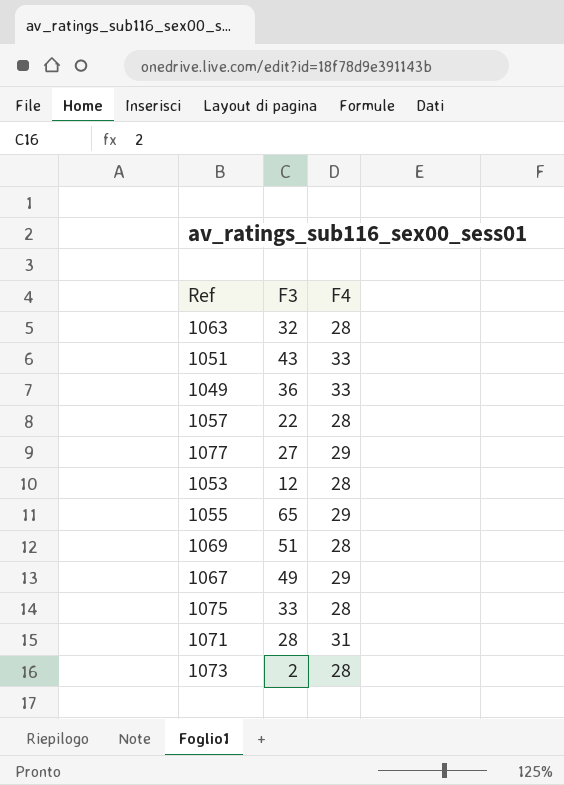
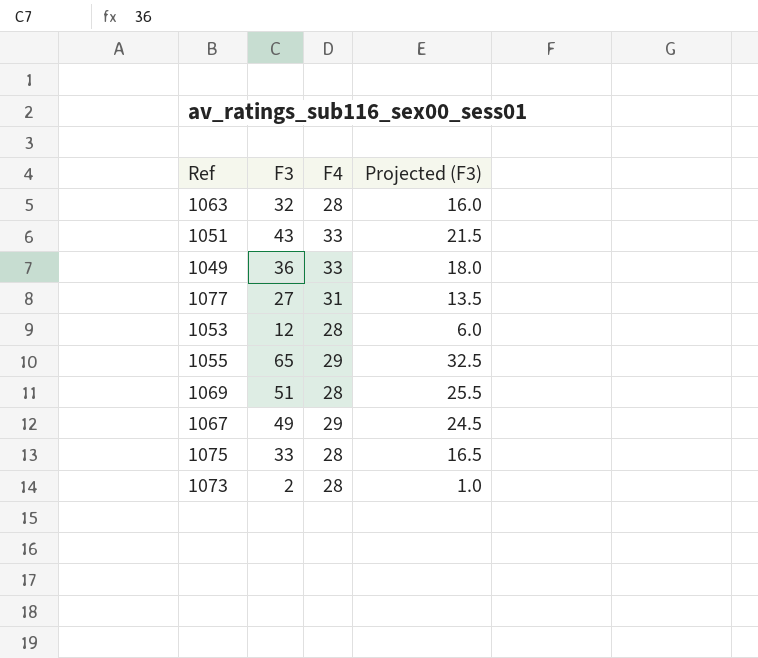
column Projected (F3) | formula: none -> [F3] * 0.5
row 1057: 22 | 28 -> none
row 1071: 28 | 31 -> none
1077 | F4: 29 -> 31

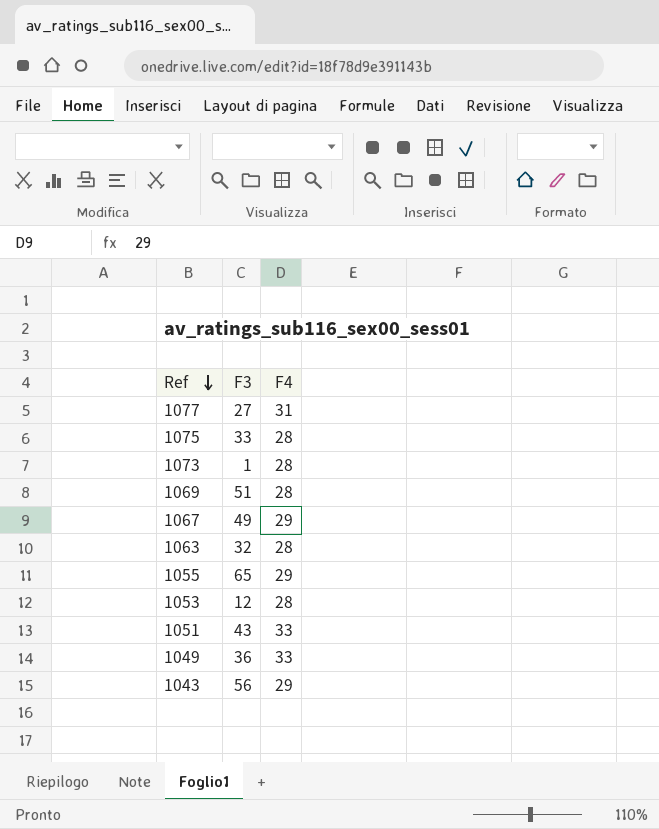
row order: none -> Ref descending
column Projected (F3) | formula: [F3] * 0.5 -> none
1073 | F3: 2 -> 1
row 1043: none -> 56 | 29

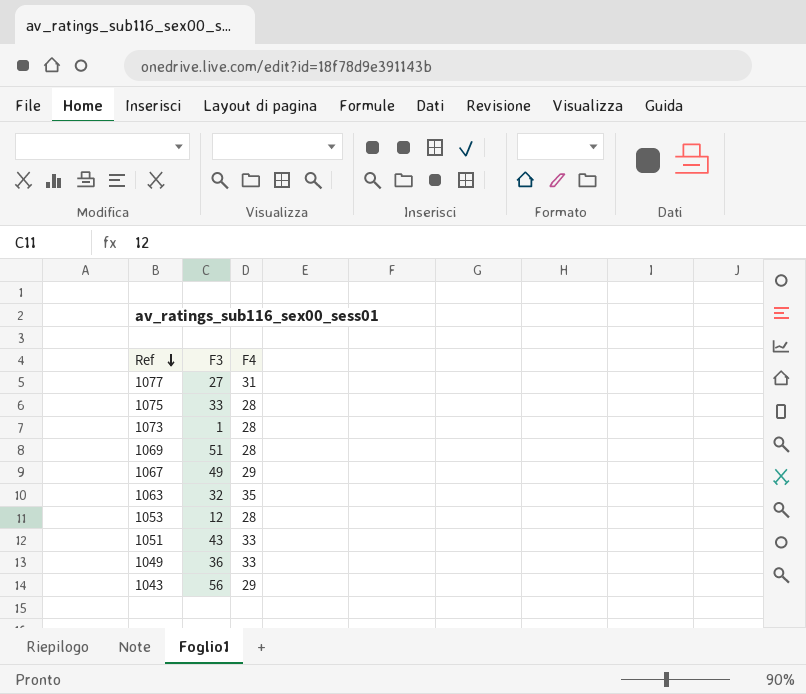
row 1055: 65 | 29 -> none
1063 | F4: 28 -> 35

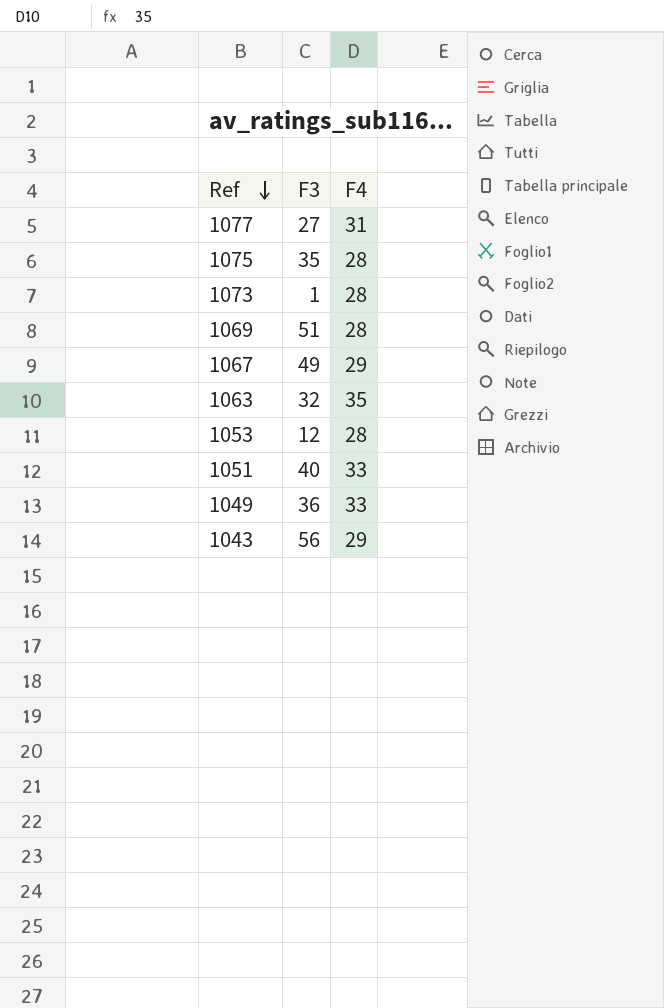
1075 | F3: 33 -> 35
1051 | F3: 43 -> 40

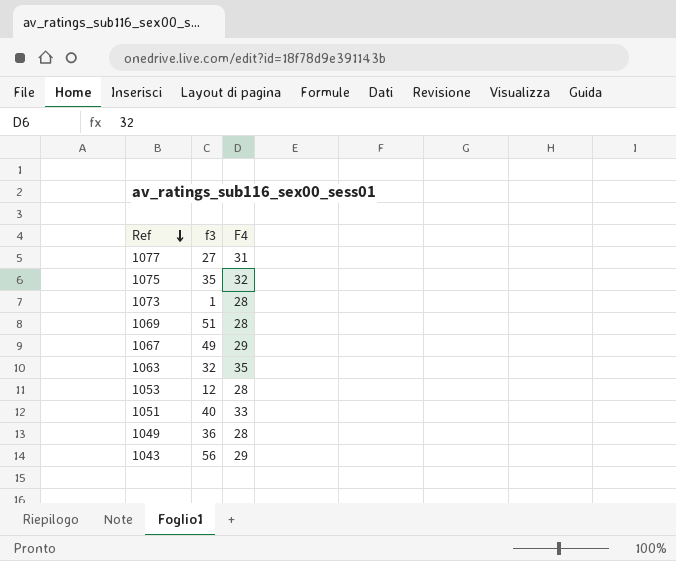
column name: F3 -> f3
1075 | F4: 28 -> 32
1049 | F4: 33 -> 28

